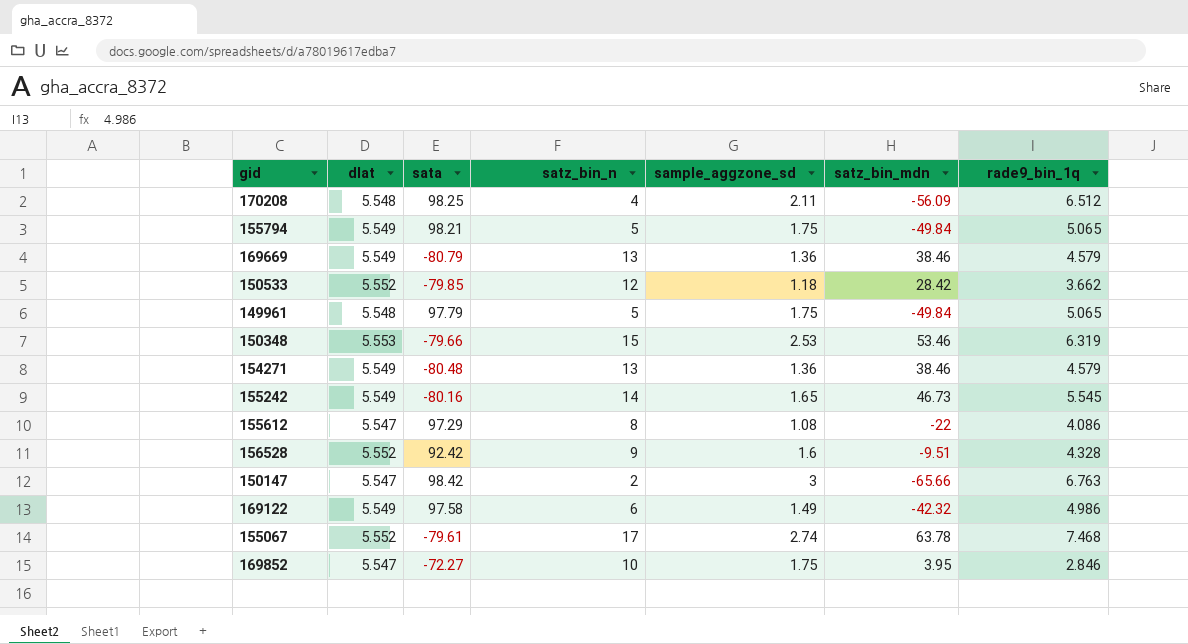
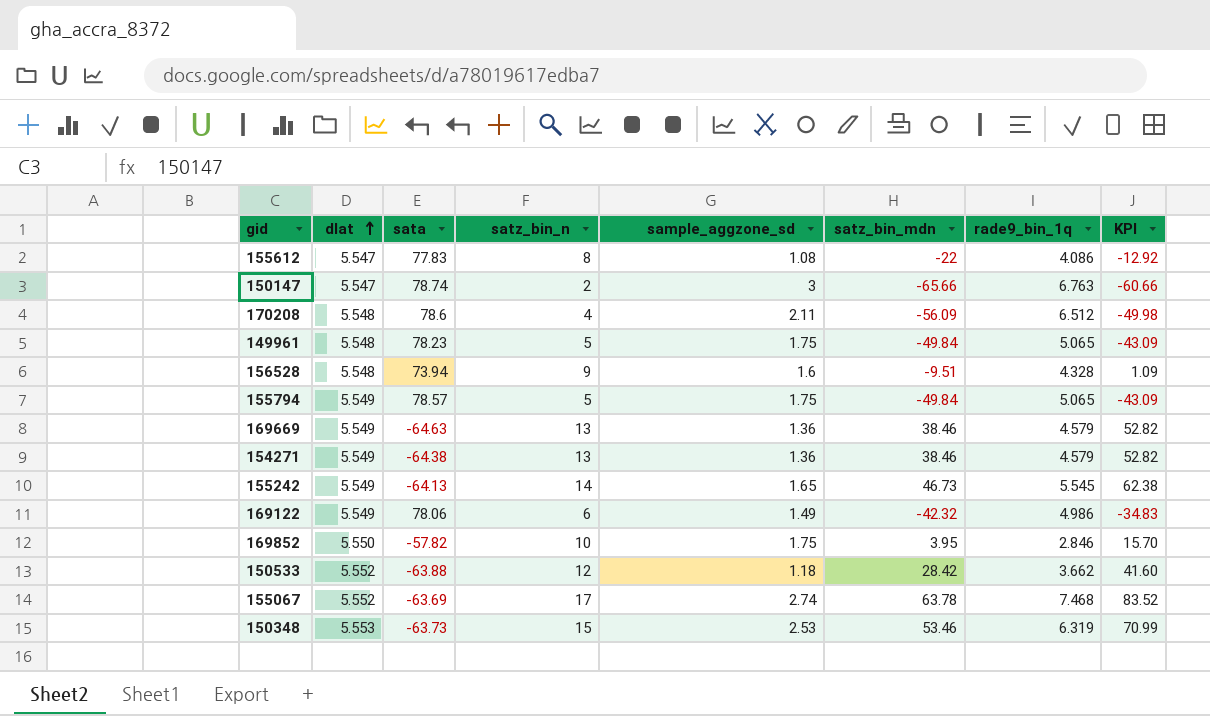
row order: none -> dlat ascending
column KPI | formula: none -> [satz_bin_n] + [sample_aggzone_sd] + [satz_bin_mdn]
155612 | sata: 97.29 -> 77.83
150147 | sata: 98.42 -> 78.74
170208 | sata: 98.25 -> 78.6
149961 | sata: 97.79 -> 78.23
156528 | dlat: 5.552 -> 5.548
156528 | sata: 92.42 -> 73.94
155794 | sata: 98.21 -> 78.57
169669 | sata: -80.79 -> -64.63
154271 | sata: -80.48 -> -64.38
155242 | sata: -80.16 -> -64.13
169122 | sata: 97.58 -> 78.06
169852 | dlat: 5.547 -> 5.550
169852 | sata: -72.27 -> -57.82
150533 | sata: -79.85 -> -63.88
155067 | sata: -79.61 -> -63.69
150348 | sata: -79.66 -> -63.73

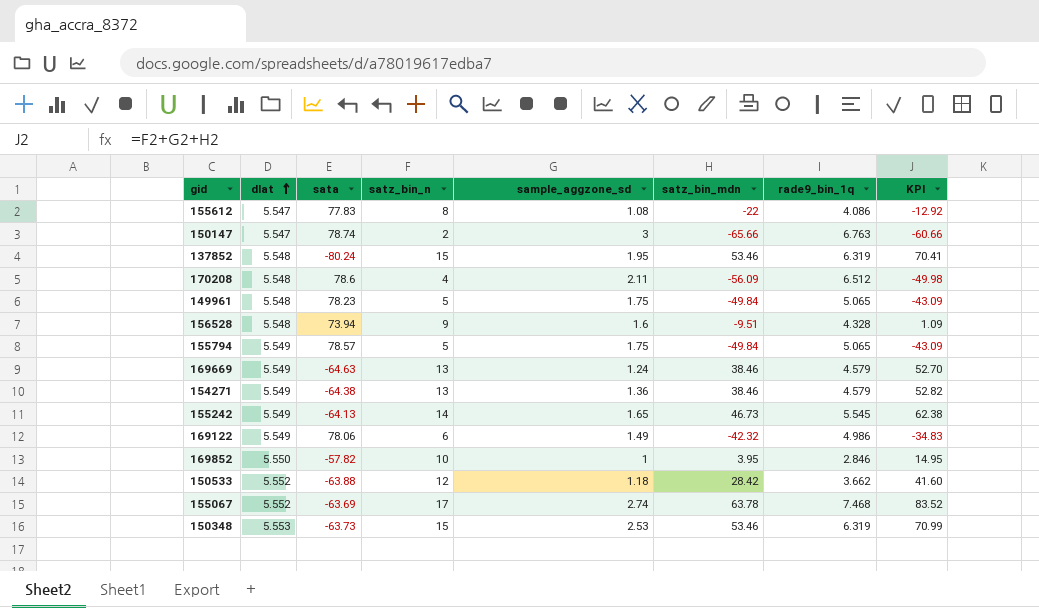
row 137852: none -> 5.548 | -80.24 | 15 | 1.95 | 53.46 | 6.319 | 70.41
169669 | sample_aggzone_sd: 1.36 -> 1.24
169669 | KPI: 52.82 -> 52.70
169852 | sample_aggzone_sd: 1.75 -> 1
169852 | KPI: 15.70 -> 14.95

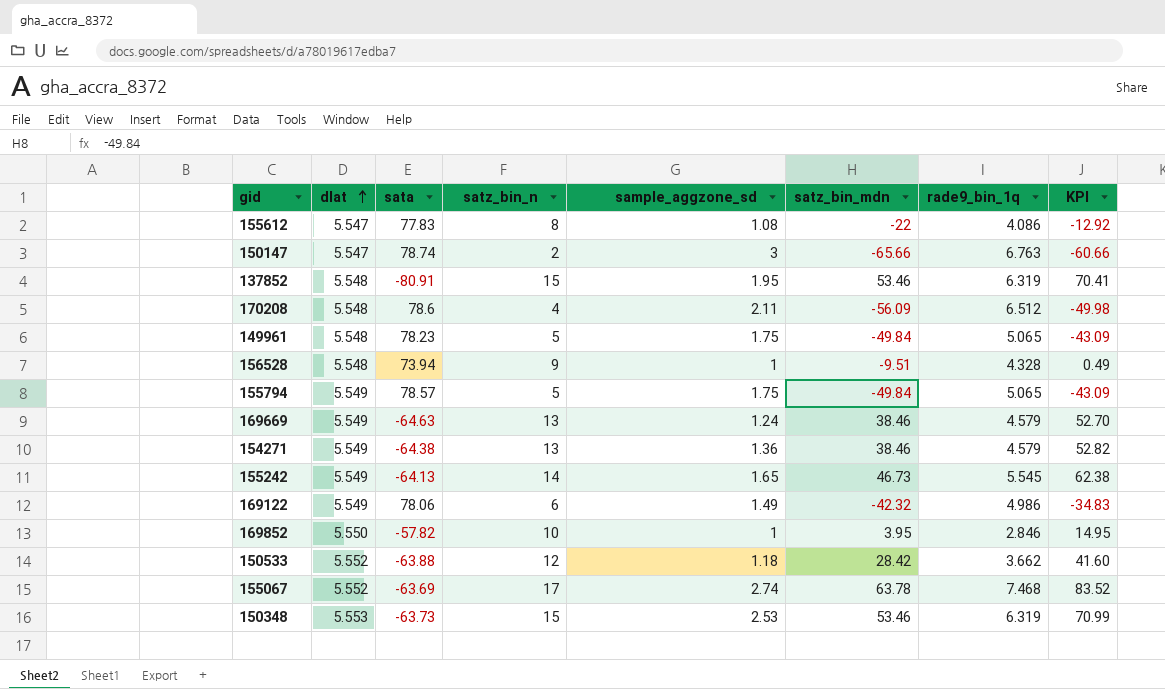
137852 | sata: -80.24 -> -80.91
156528 | sample_aggzone_sd: 1.6 -> 1
156528 | KPI: 1.09 -> 0.49

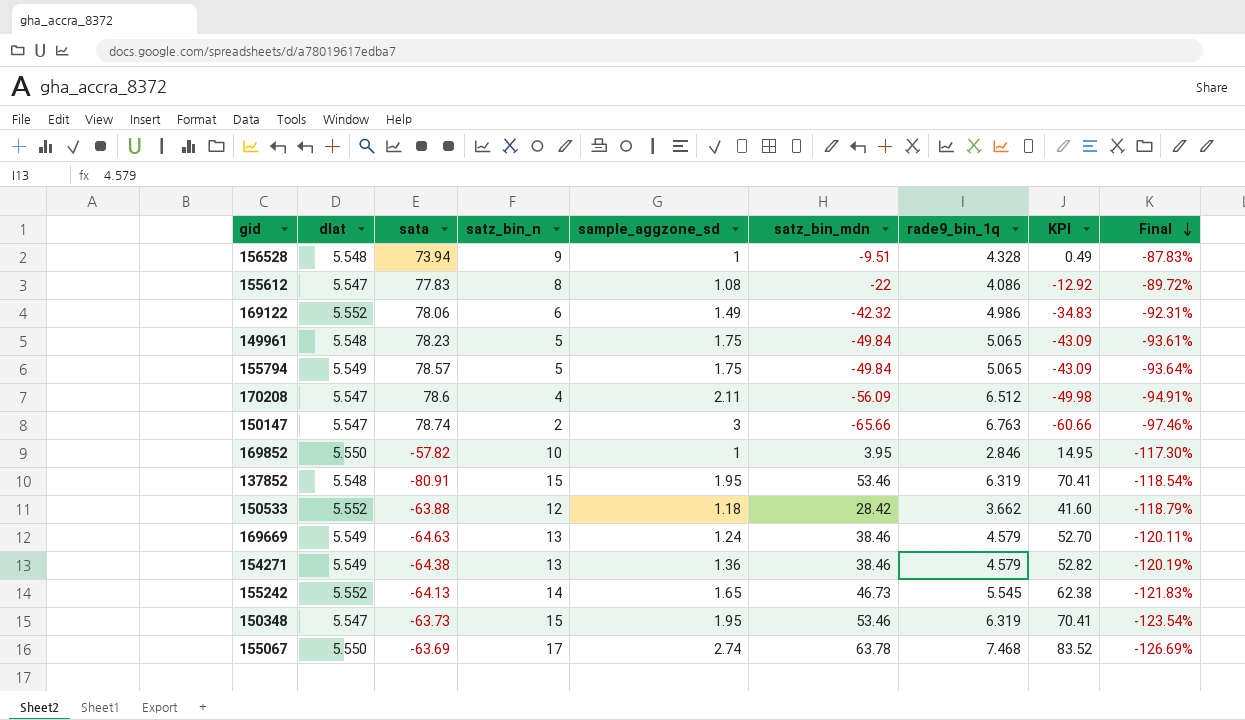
row order: dlat ascending -> Final descending
column Final | formula: none -> ([satz_bin_n] - [sata]) / [sata]
169122 | dlat: 5.549 -> 5.552
170208 | dlat: 5.548 -> 5.547
155242 | dlat: 5.549 -> 5.552
150348 | dlat: 5.553 -> 5.547
150348 | sample_aggzone_sd: 2.53 -> 1.95
150348 | KPI: 70.99 -> 70.41
155067 | dlat: 5.552 -> 5.550

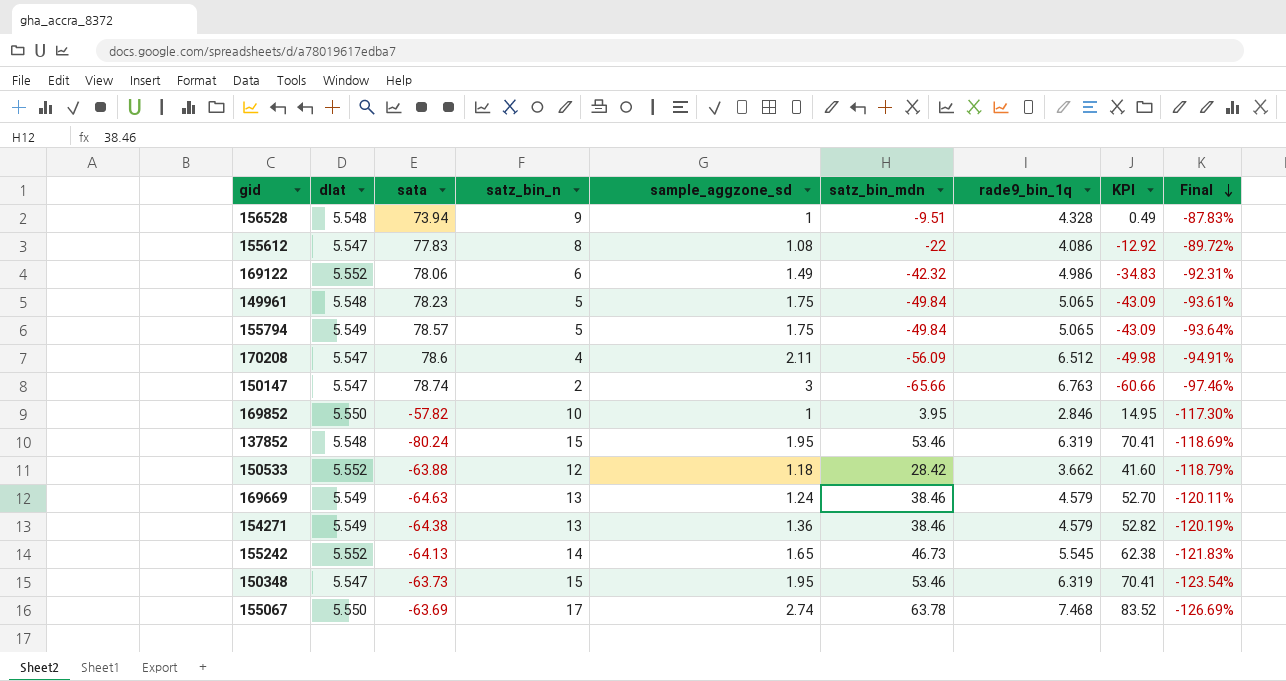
137852 | sata: -80.91 -> -80.24
137852 | Final: -118.54% -> -118.69%

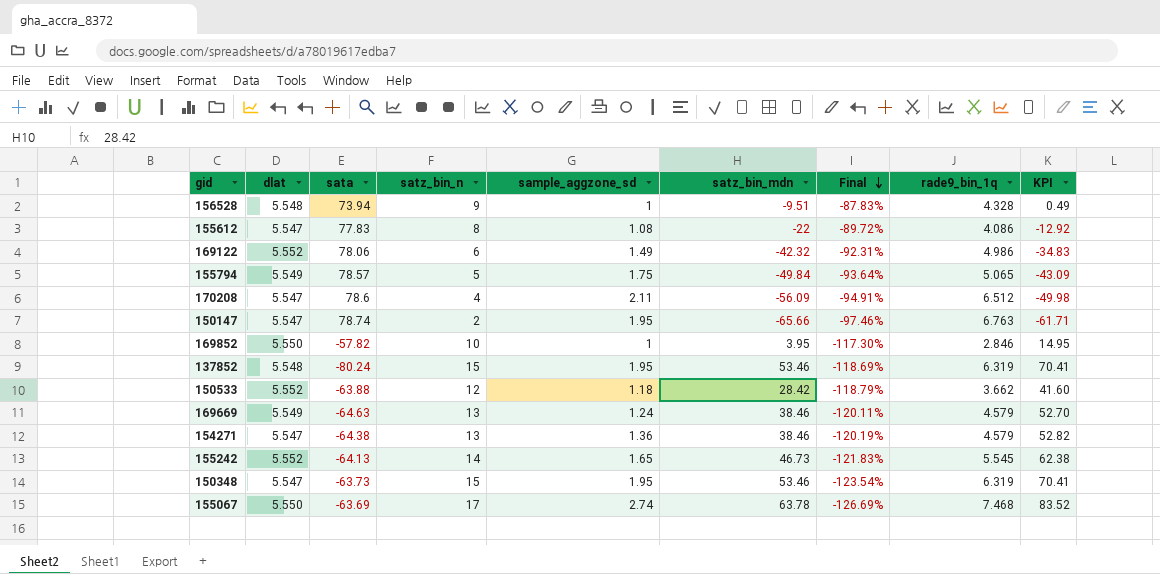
column Final | position: 9 -> 7
row 149961: 5.548 | 78.23 | 5 | 1.75 | -49.84 | 5.065 | -43.09 | -93.61% -> none
150147 | sample_aggzone_sd: 3 -> 1.95
150147 | KPI: -60.66 -> -61.71
154271 | dlat: 5.549 -> 5.547

